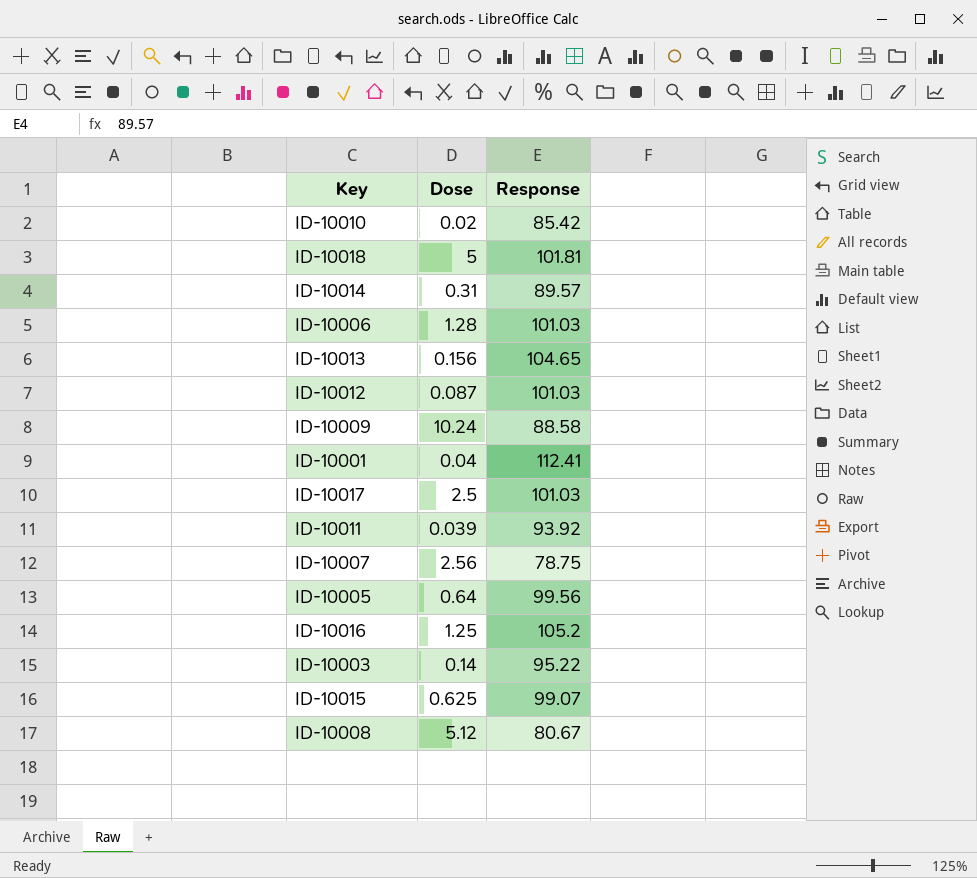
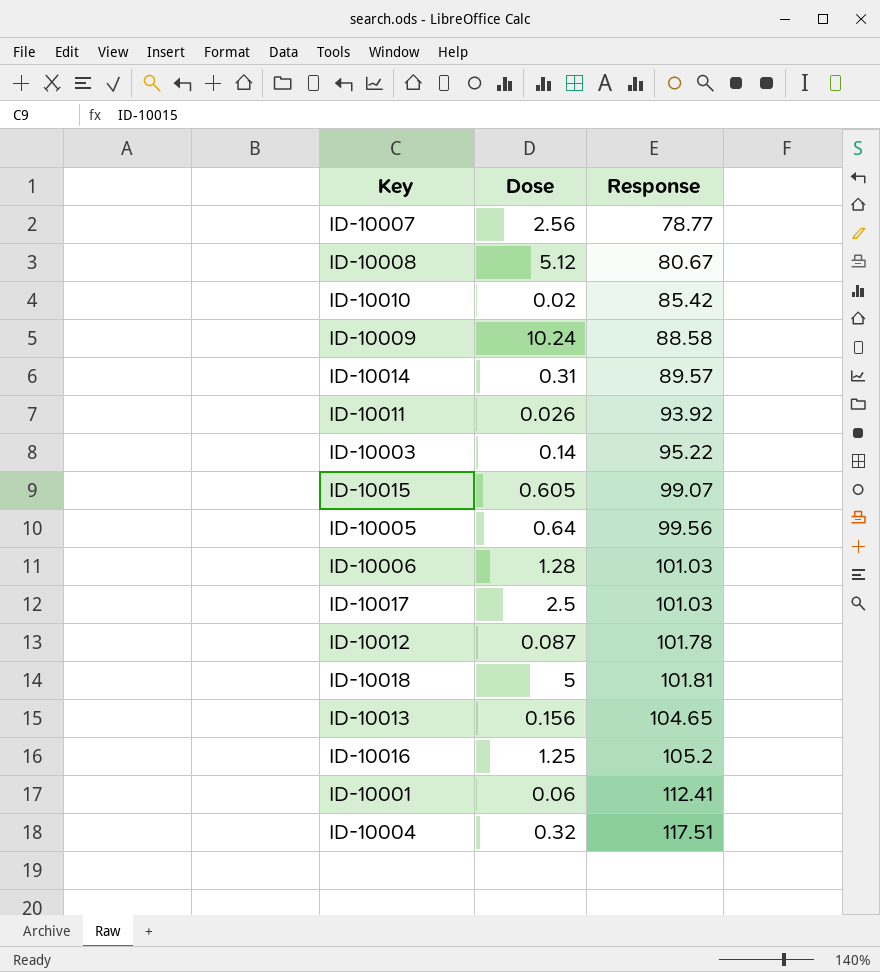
row order: none -> Response ascending
ID-10007 | Response: 78.75 -> 78.77
ID-10011 | Dose: 0.039 -> 0.026
ID-10015 | Dose: 0.625 -> 0.605
ID-10012 | Response: 101.03 -> 101.78
ID-10001 | Dose: 0.04 -> 0.06
row ID-10004: none -> 0.32 | 117.51

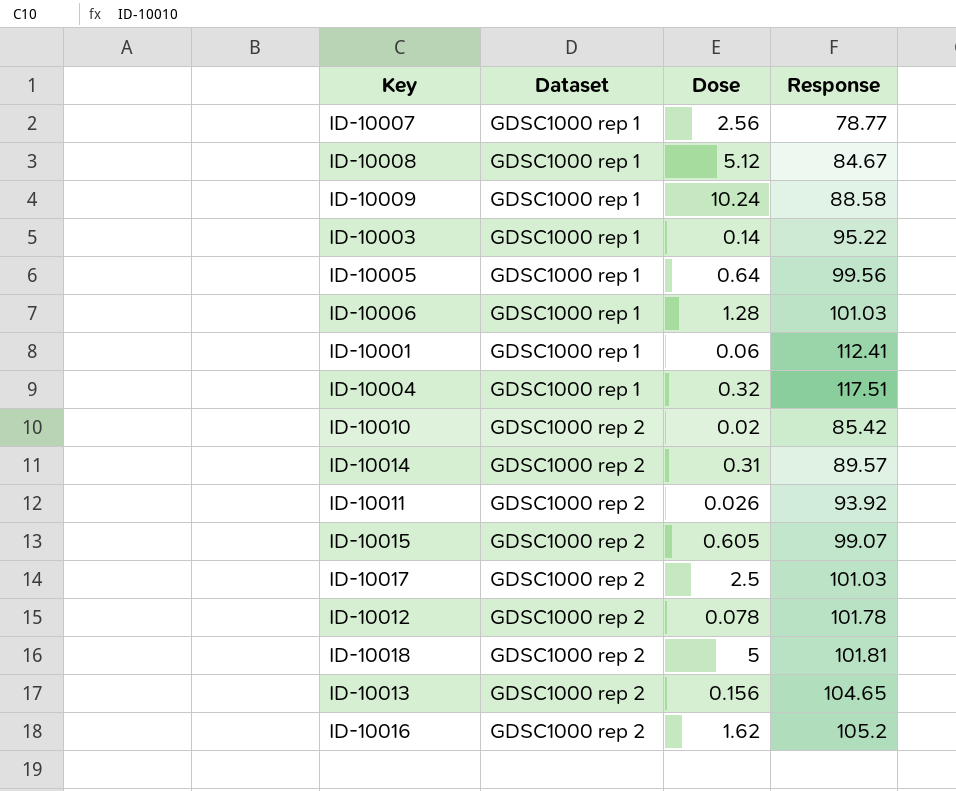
row order: Response ascending -> Dataset ascending
column Dataset | position: none -> 2
ID-10008 | Response: 80.67 -> 84.67
ID-10012 | Dose: 0.087 -> 0.078
ID-10016 | Dose: 1.25 -> 1.62

